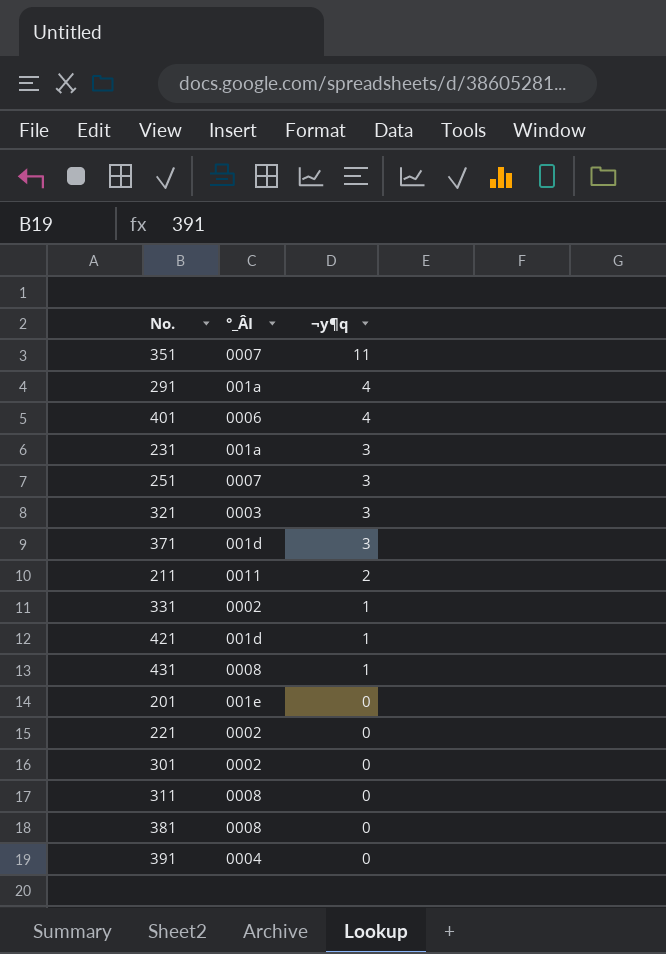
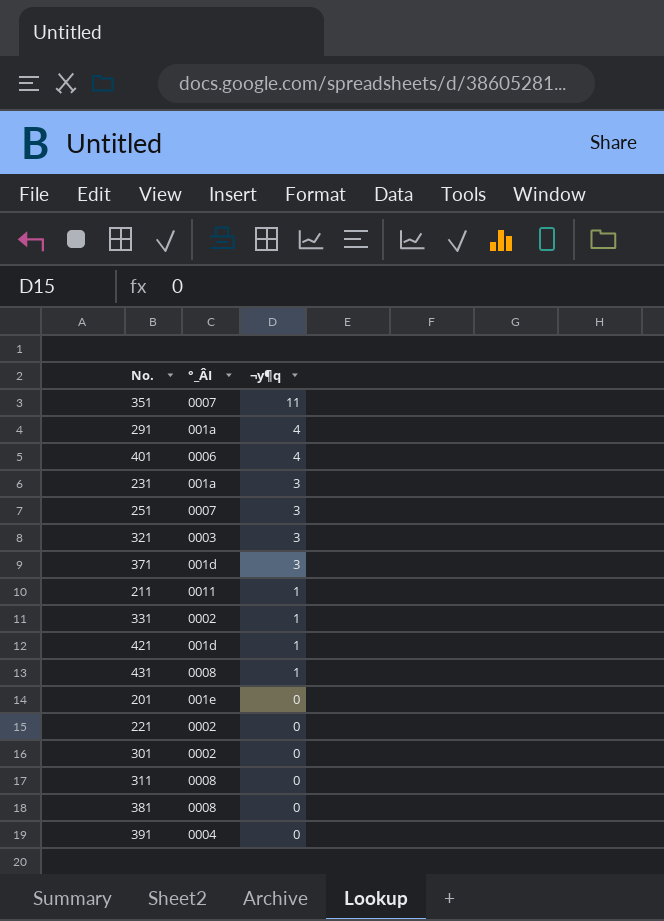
211 | ¬y¶q: 2 -> 1

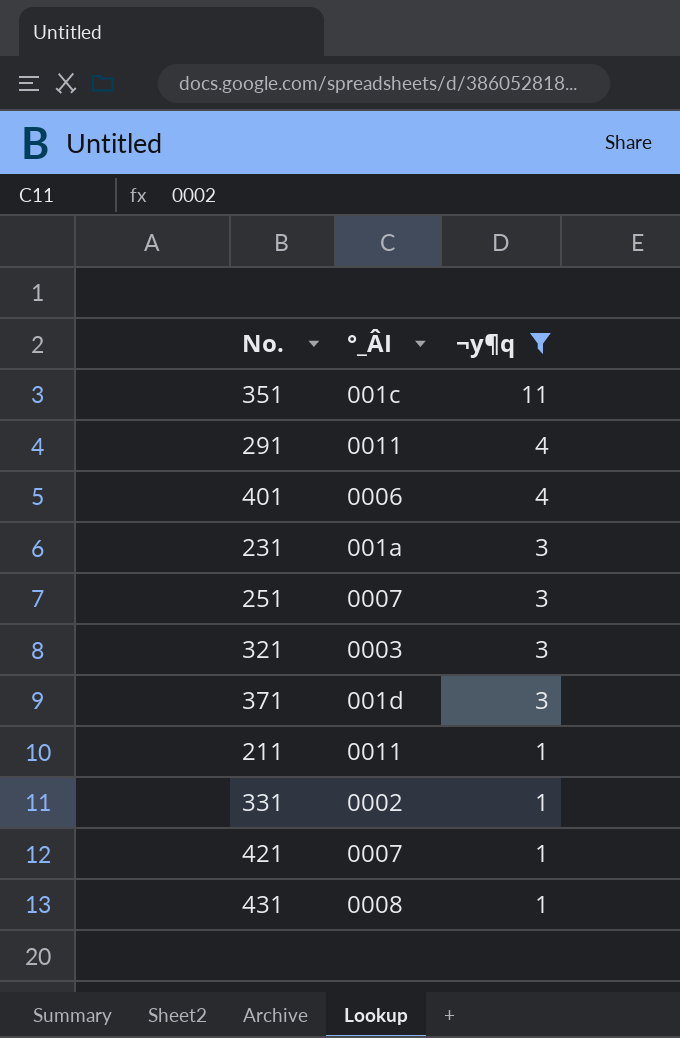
filter: none -> ¬y¶q != 0
351 | °_ÂI: 0007 -> 001c
291 | °_ÂI: 001a -> 0011
421 | °_ÂI: 001d -> 0007

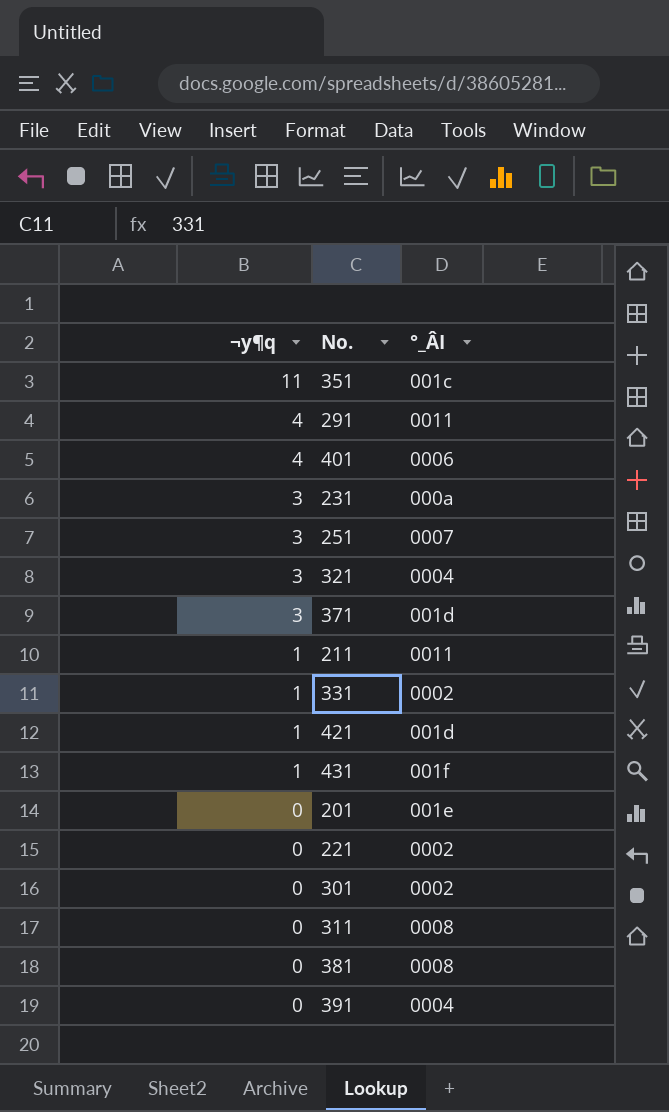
filter: ¬y¶q != 0 -> none
column ¬y¶q | position: 3 -> 1
231 | °_ÂI: 001a -> 000a
321 | °_ÂI: 0003 -> 0004
421 | °_ÂI: 0007 -> 001d
431 | °_ÂI: 0008 -> 001f

